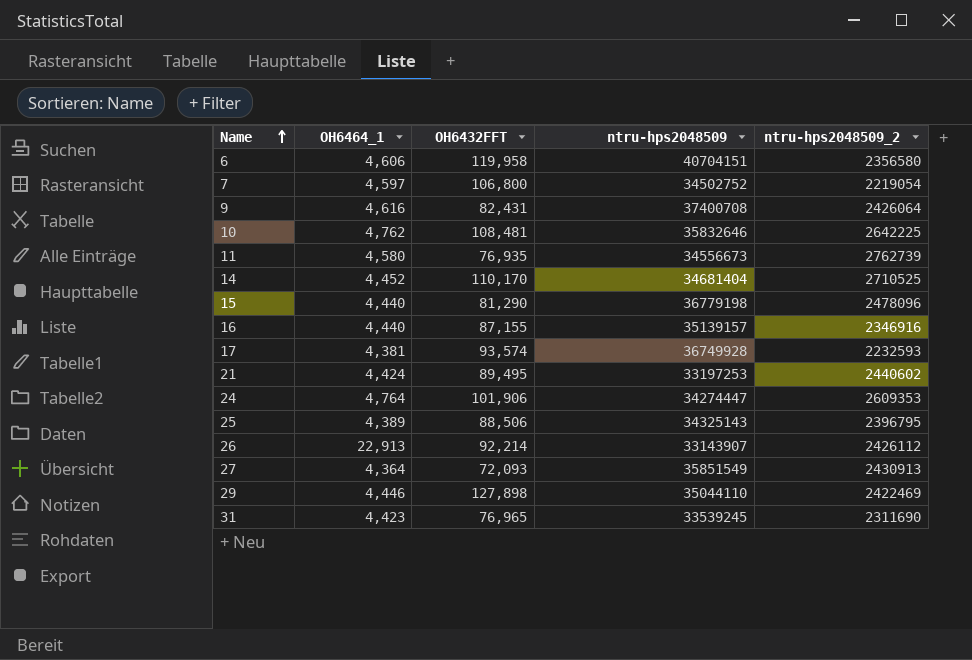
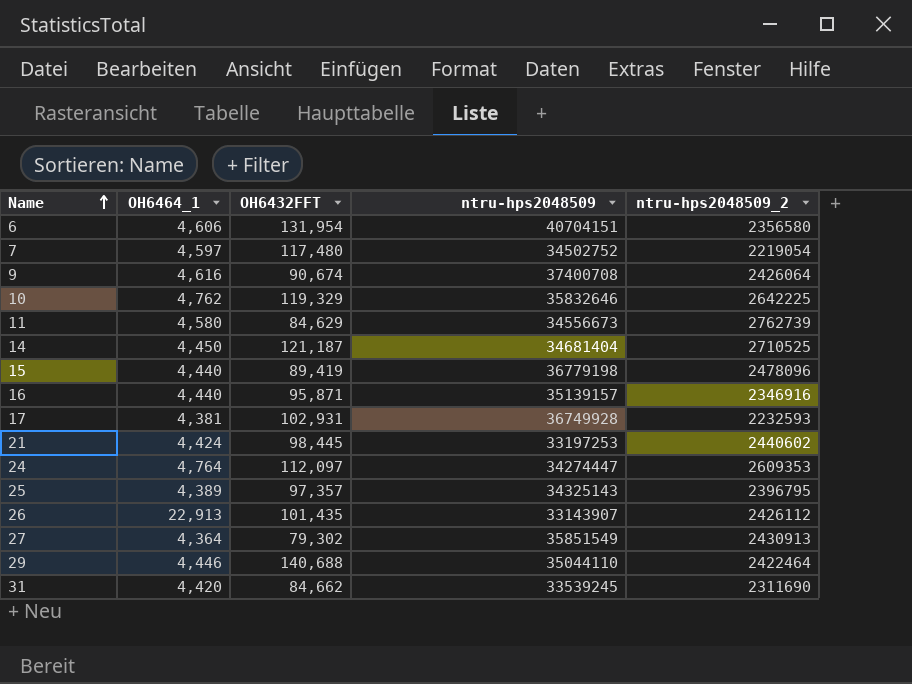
6 | OH6432FFT: 119,958 -> 131,954
7 | OH6432FFT: 106,800 -> 117,480
9 | OH6432FFT: 82,431 -> 90,674
10 | OH6432FFT: 108,481 -> 119,329
11 | OH6432FFT: 76,935 -> 84,629
14 | OH6464_1: 4,452 -> 4,450
14 | OH6432FFT: 110,170 -> 121,187
15 | OH6432FFT: 81,290 -> 89,419
16 | OH6432FFT: 87,155 -> 95,871
17 | OH6432FFT: 93,574 -> 102,931
21 | OH6432FFT: 89,495 -> 98,445
24 | OH6432FFT: 101,906 -> 112,097
25 | OH6432FFT: 88,506 -> 97,357
26 | OH6432FFT: 92,214 -> 101,435
27 | OH6432FFT: 72,093 -> 79,302
29 | OH6432FFT: 127,898 -> 140,688
29 | ntru-hps2048509_2: 2422469 -> 2422464
31 | OH6464_1: 4,423 -> 4,420
31 | OH6432FFT: 76,965 -> 84,662

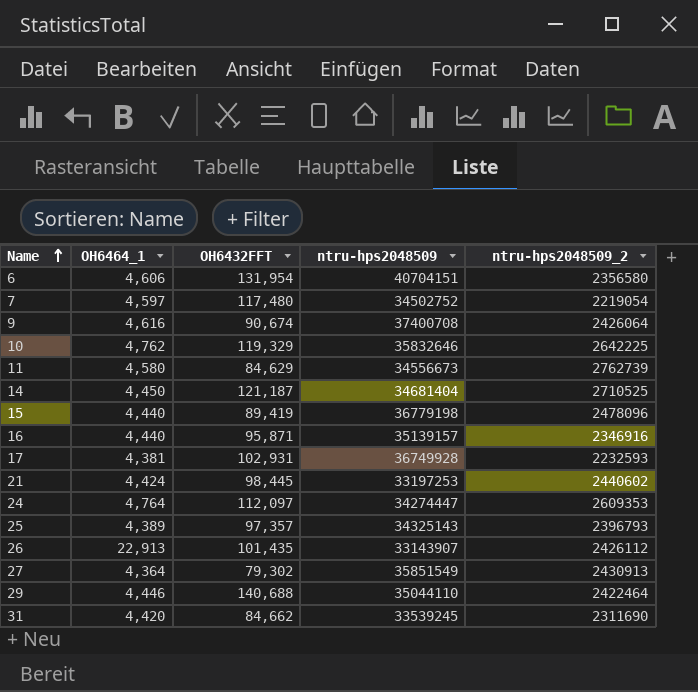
25 | ntru-hps2048509_2: 2396795 -> 2396793

